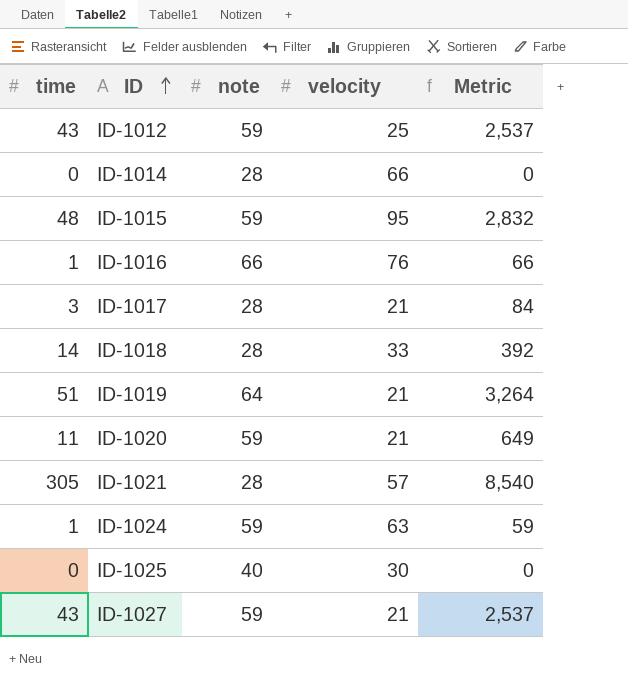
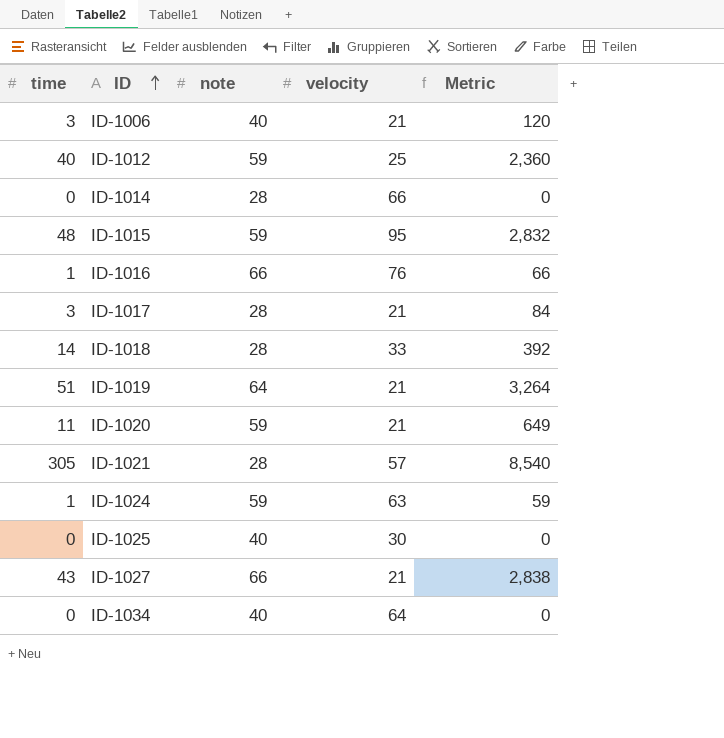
row ID-1006: none -> 3 | 40 | 21 | 120
ID-1012 | time: 43 -> 40
ID-1012 | Metric: 2,537 -> 2,360
ID-1027 | note: 59 -> 66
ID-1027 | Metric: 2,537 -> 2,838
row ID-1034: none -> 0 | 40 | 64 | 0

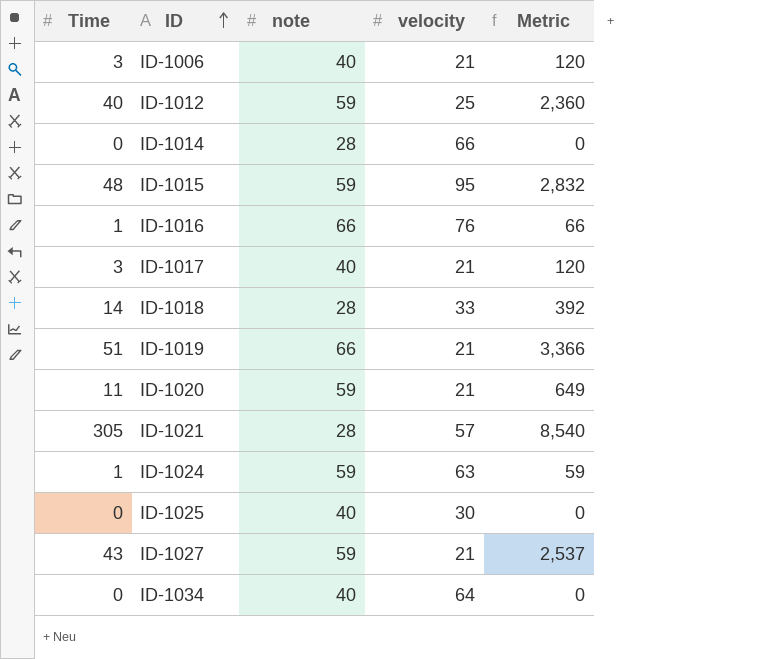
column name: time -> Time
ID-1017 | note: 28 -> 40
ID-1017 | Metric: 84 -> 120
ID-1019 | note: 64 -> 66
ID-1019 | Metric: 3,264 -> 3,366
ID-1027 | note: 66 -> 59
ID-1027 | Metric: 2,838 -> 2,537

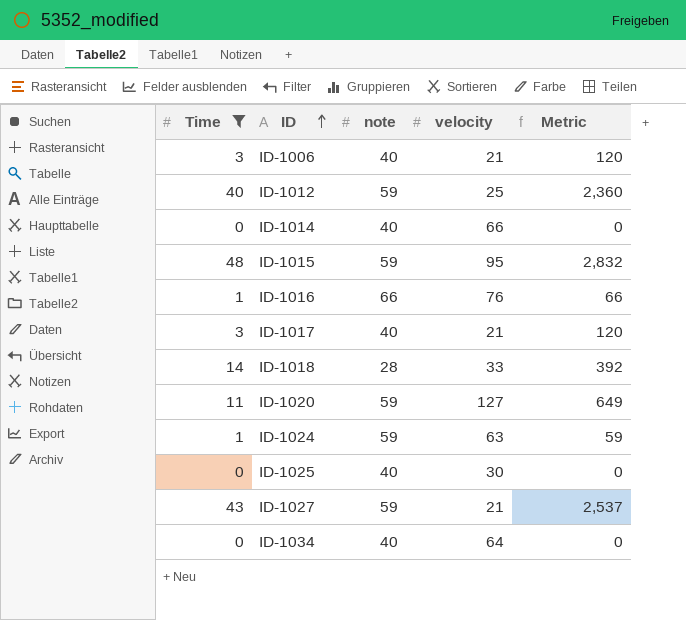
filter: none -> Time <= 48
ID-1014 | note: 28 -> 40
ID-1020 | velocity: 21 -> 127

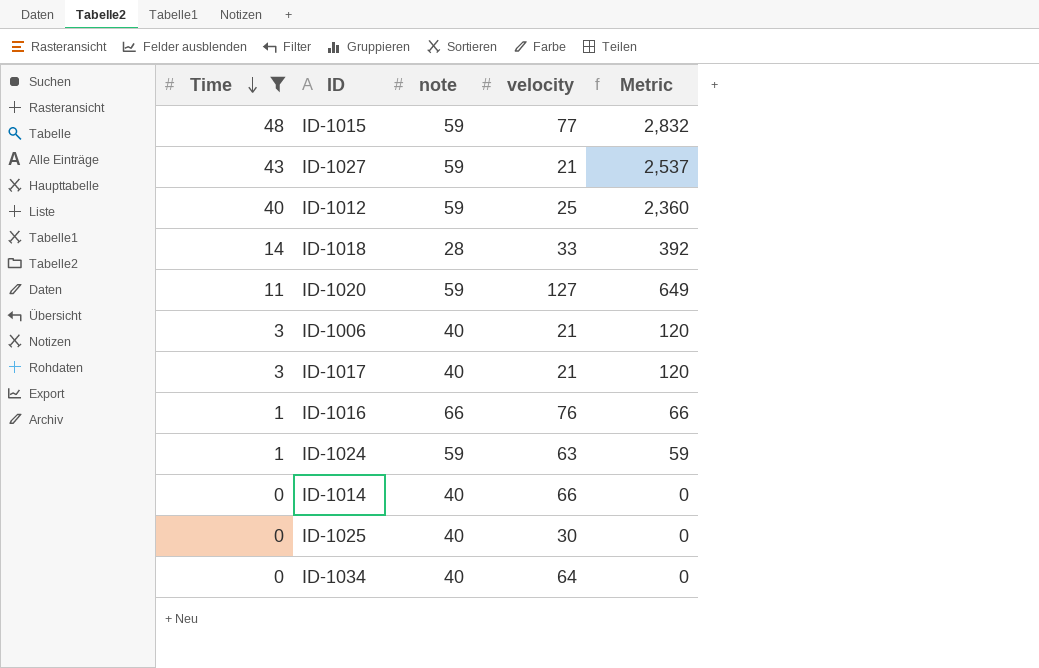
row order: ID ascending -> Time descending
ID-1015 | velocity: 95 -> 77

